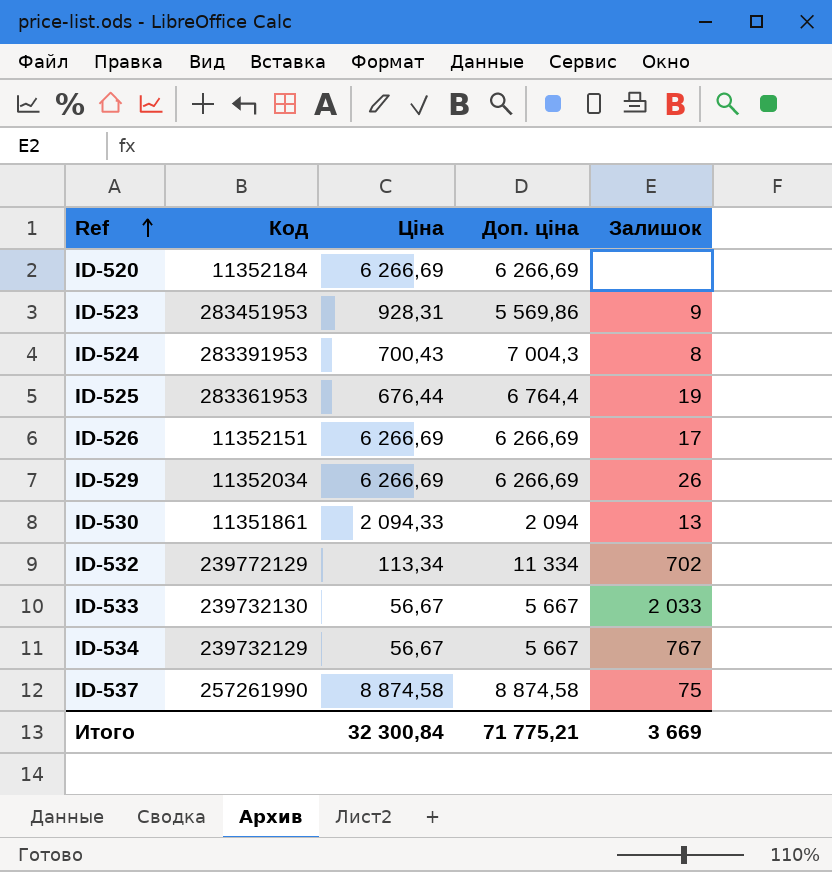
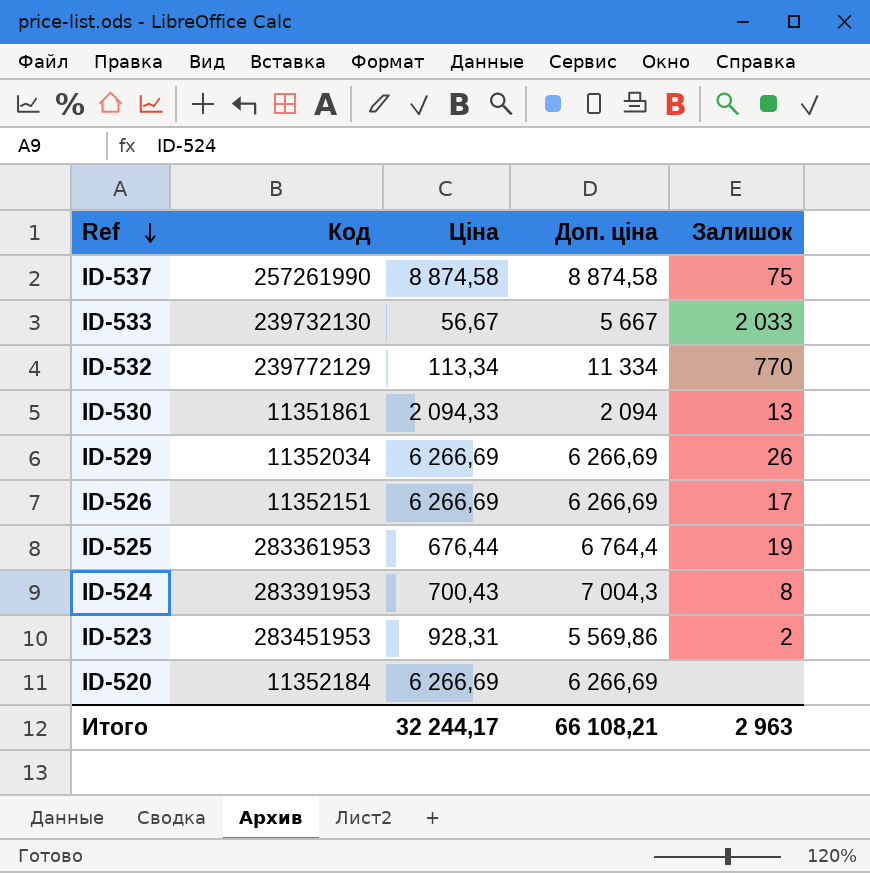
row order: Ref ascending -> Ref descending
row ID-534: 239732129 | 56,67 | 5 667 | 767 -> none
ID-532 | Залишок: 702 -> 770
ID-523 | Залишок: 9 -> 2
Итого | Ціна: 32 300,84 -> 32 244,17
Итого | Доп. ціна: 71 775,21 -> 66 108,21
Итого | Залишок: 3 669 -> 2 963

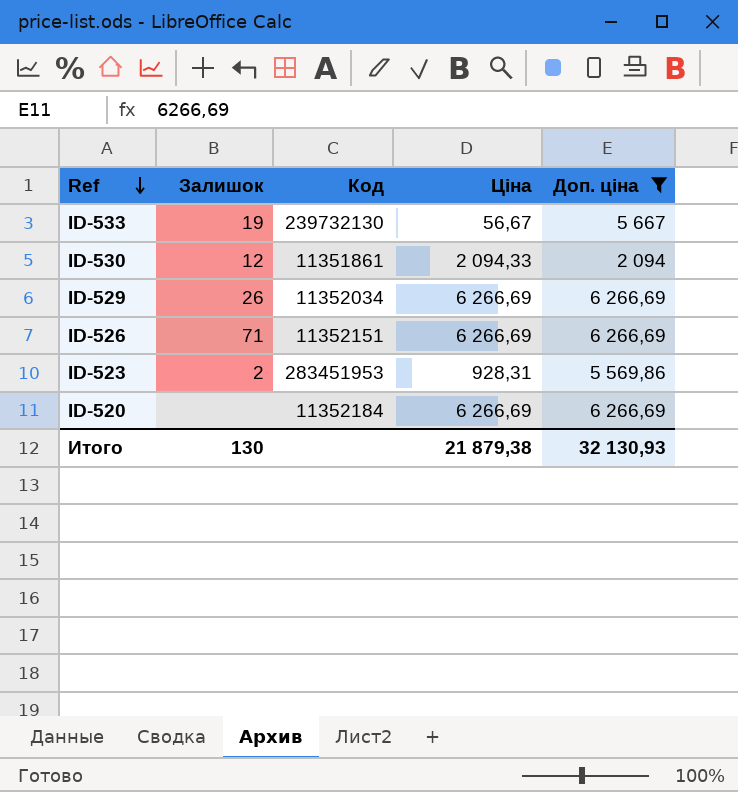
filter: none -> Доп. ціна <= 6 266,69
column Залишок | position: 5 -> 2
ID-533 | Залишок: 2 033 -> 19
ID-530 | Залишок: 13 -> 12
ID-526 | Залишок: 17 -> 71
Итого | Залишок: 2 963 -> 130
Итого | Ціна: 32 244,17 -> 21 879,38
Итого | Доп. ціна: 66 108,21 -> 32 130,93

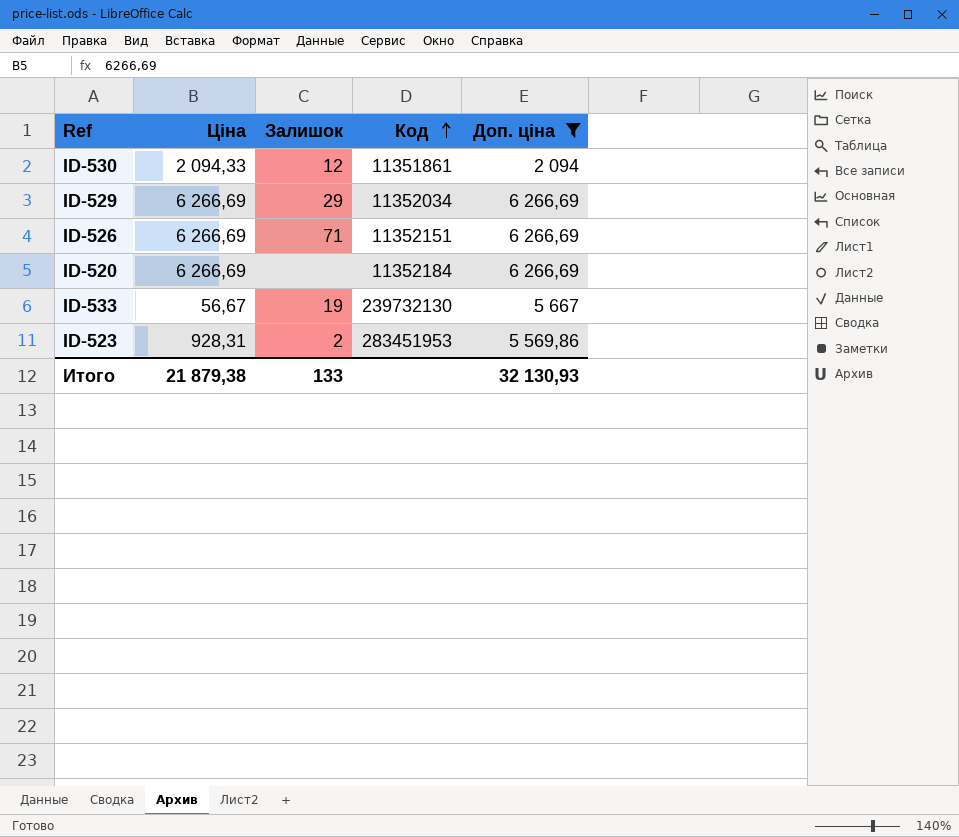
row order: Ref descending -> Код ascending
column Ціна | position: 4 -> 2
ID-529 | Залишок: 26 -> 29
Итого | Залишок: 130 -> 133

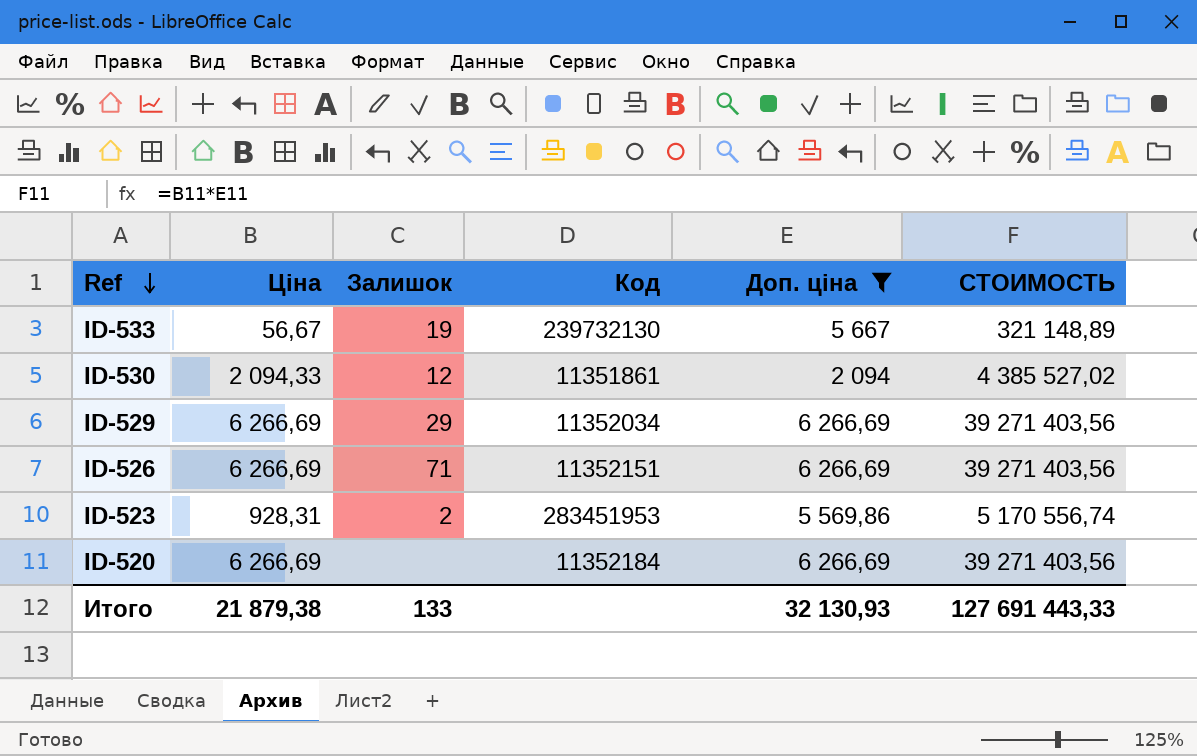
row order: Код ascending -> Ref descending
column СТОИМОСТЬ | formula: none -> [Ціна] * [Доп. ціна]

